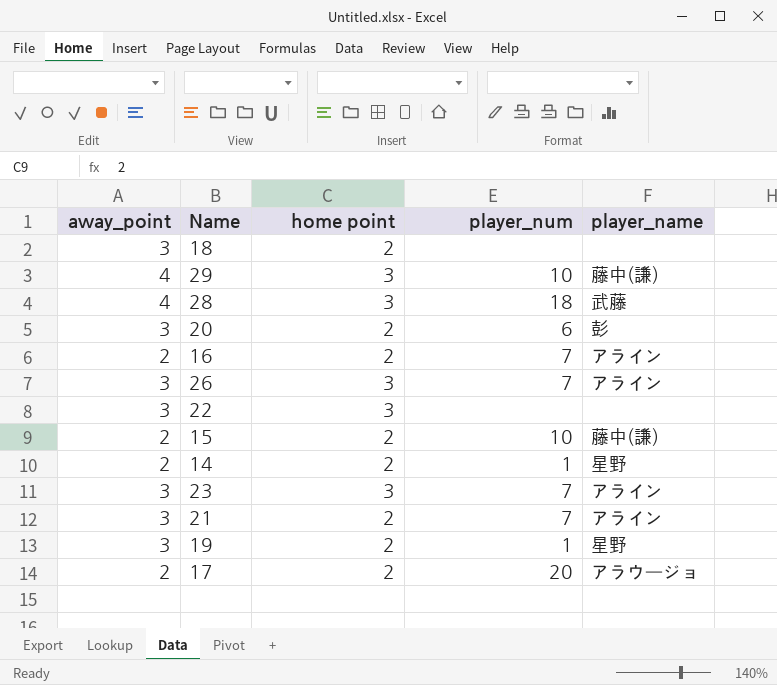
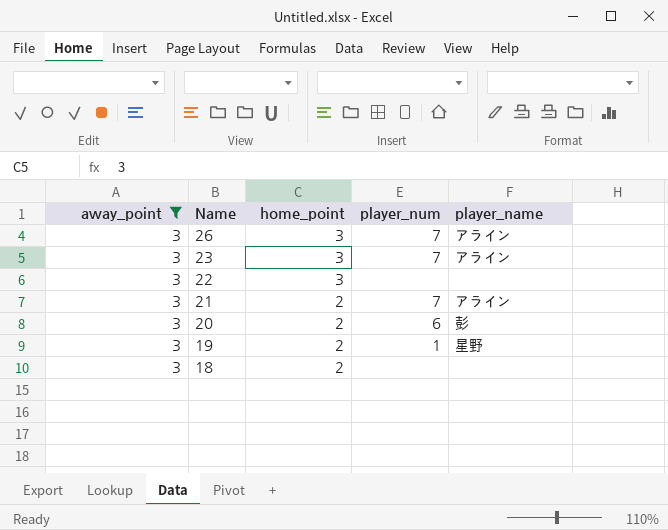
filter: none -> away_point = 3
row order: none -> Name descending
column name: home point -> home_point

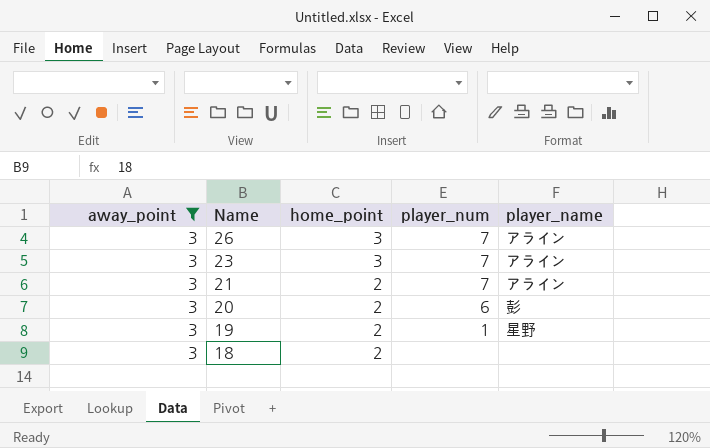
row 22: 3 | 3 | none | none -> none

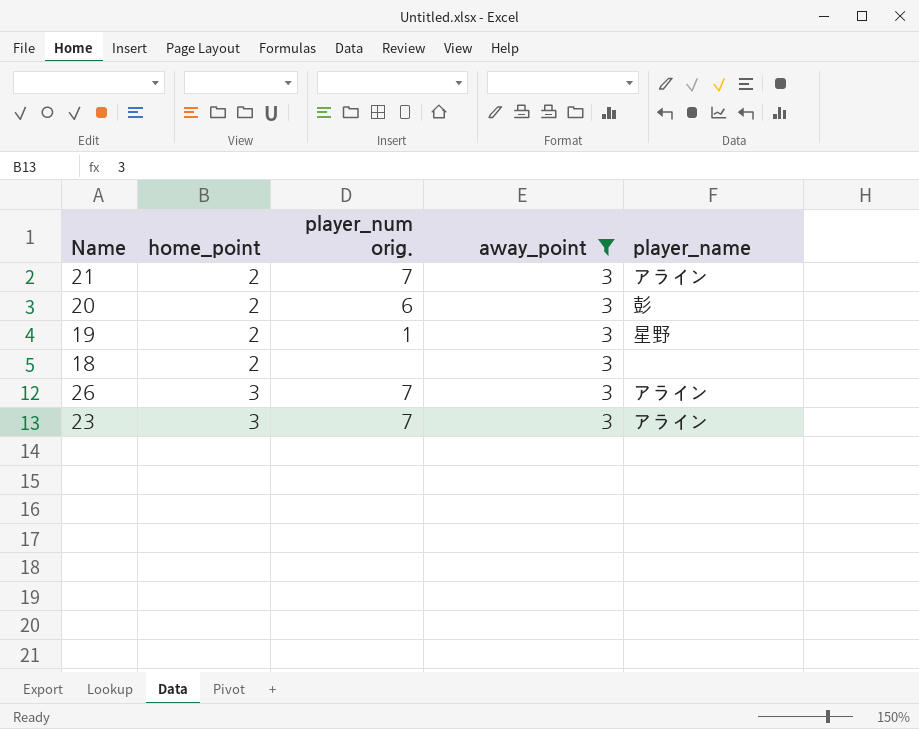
row order: Name descending -> home_point ascending
column name: player_num -> player_num orig.
column away_point | position: 1 -> 4

